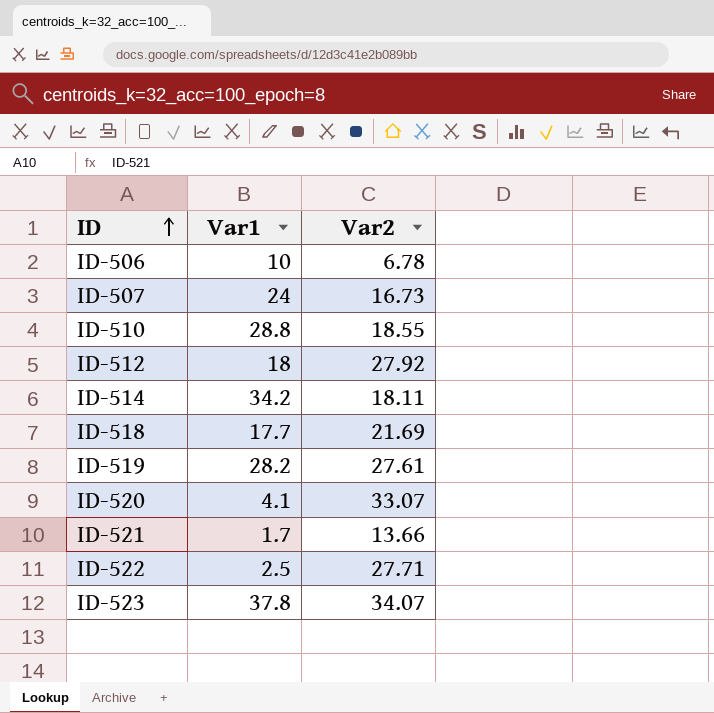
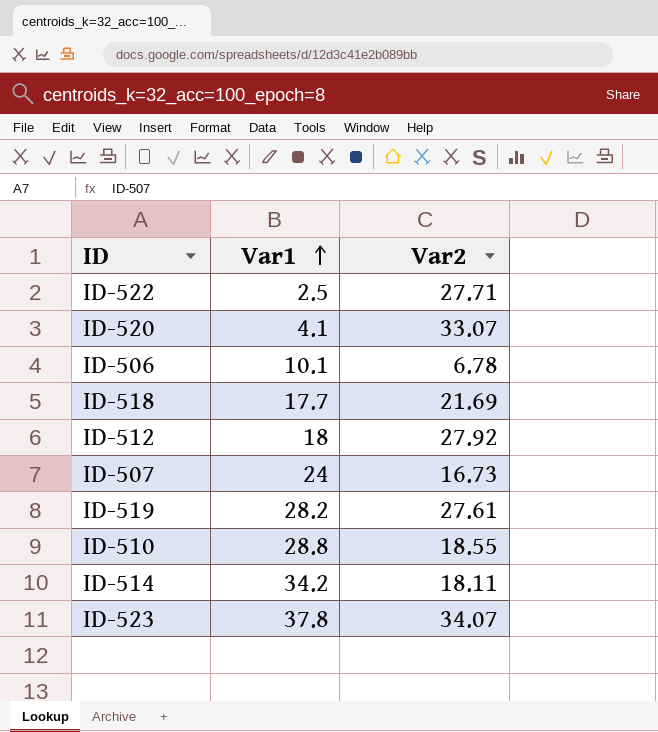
row order: ID ascending -> Var1 ascending
row ID-521: 1.7 | 13.66 -> none
ID-506 | Var1: 10 -> 10.1

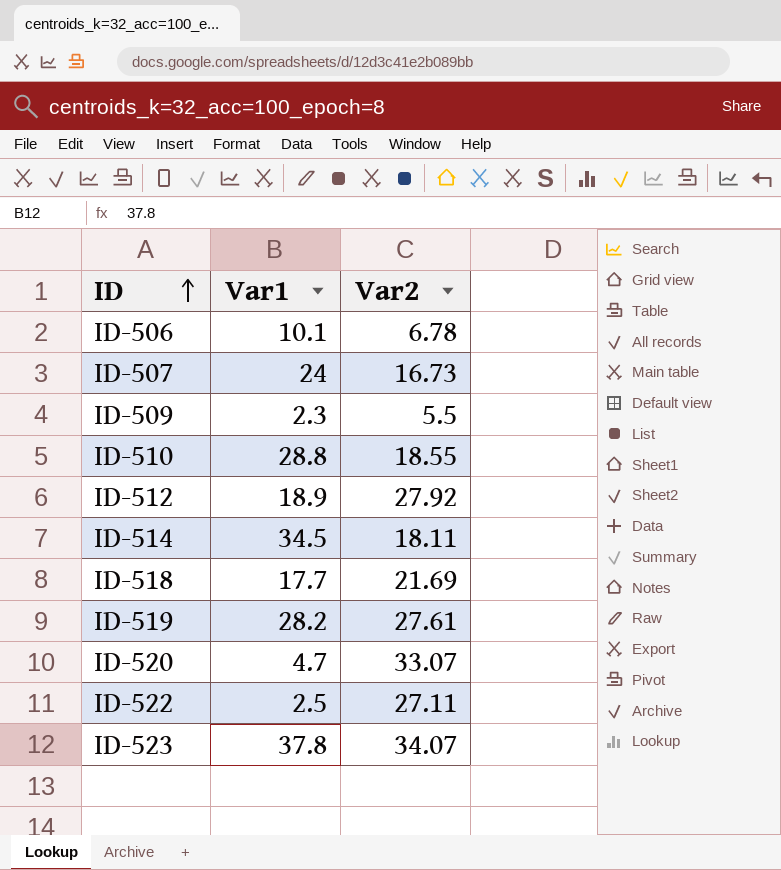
row order: Var1 ascending -> ID ascending
row ID-509: none -> 2.3 | 5.5
ID-512 | Var1: 18 -> 18.9
ID-514 | Var1: 34.2 -> 34.5
ID-520 | Var1: 4.1 -> 4.7
ID-522 | Var2: 27.71 -> 27.11

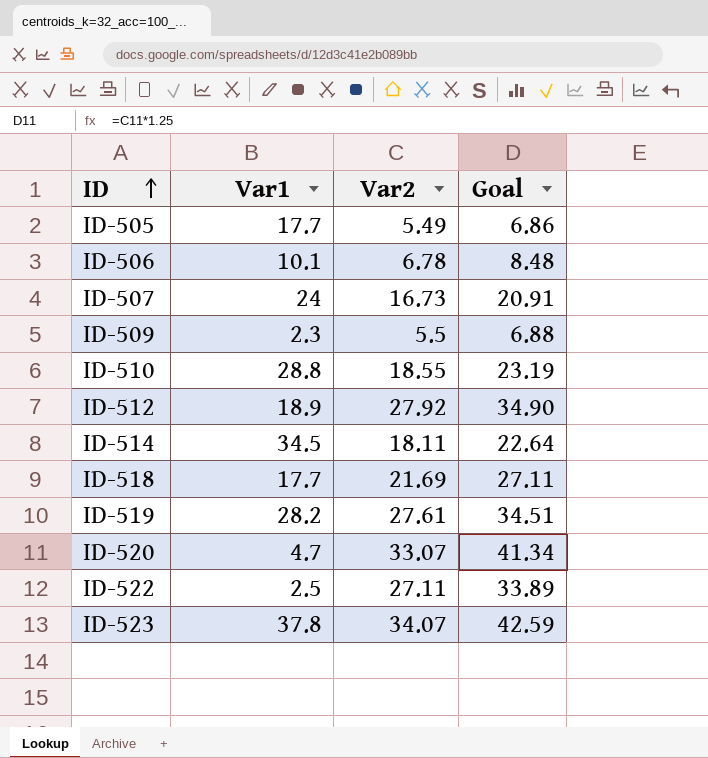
column Goal | formula: none -> [Var2] * 1.25
row ID-505: none -> 17.7 | 5.49 | 6.86

